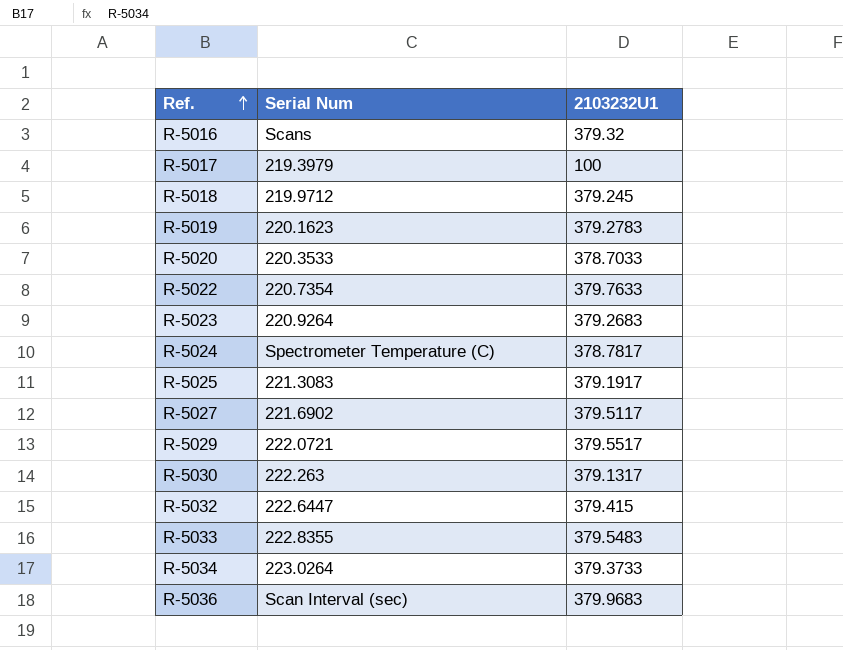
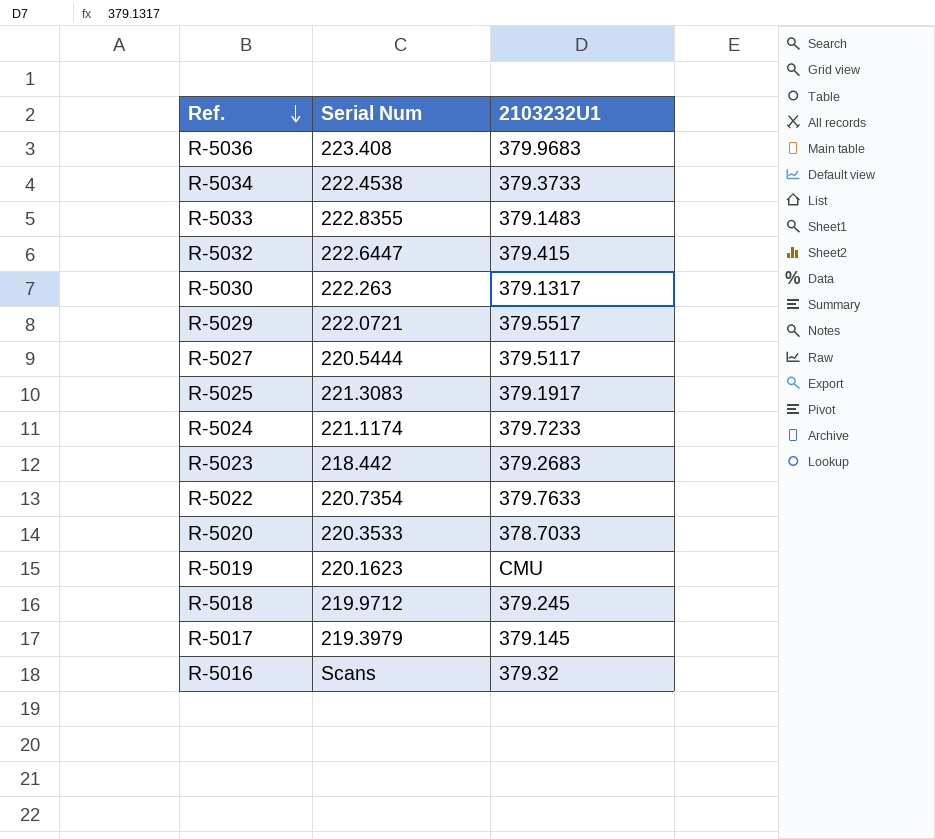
row order: Ref. ascending -> Ref. descending
R-5036 | Serial Num: Scan Interval (sec) -> 223.408
R-5034 | Serial Num: 223.0264 -> 222.4538
R-5033 | 2103232U1: 379.5483 -> 379.1483
R-5027 | Serial Num: 221.6902 -> 220.5444
R-5024 | Serial Num: Spectrometer Temperature (C) -> 221.1174
R-5024 | 2103232U1: 378.7817 -> 379.7233
R-5023 | Serial Num: 220.9264 -> 218.442
R-5019 | 2103232U1: 379.2783 -> CMU
R-5017 | 2103232U1: 100 -> 379.145

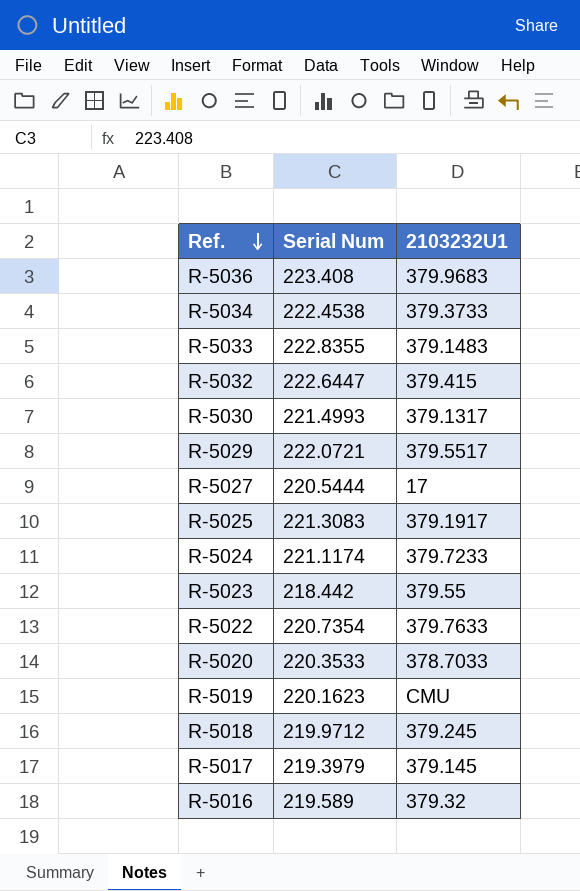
R-5030 | Serial Num: 222.263 -> 221.4993
R-5027 | 2103232U1: 379.5117 -> 17
R-5023 | 2103232U1: 379.2683 -> 379.55
R-5016 | Serial Num: Scans -> 219.589

